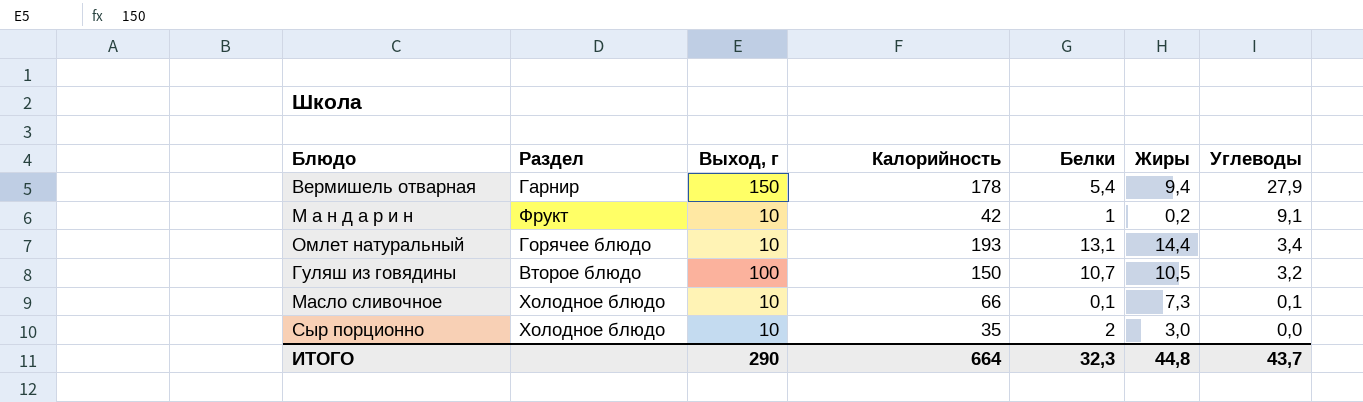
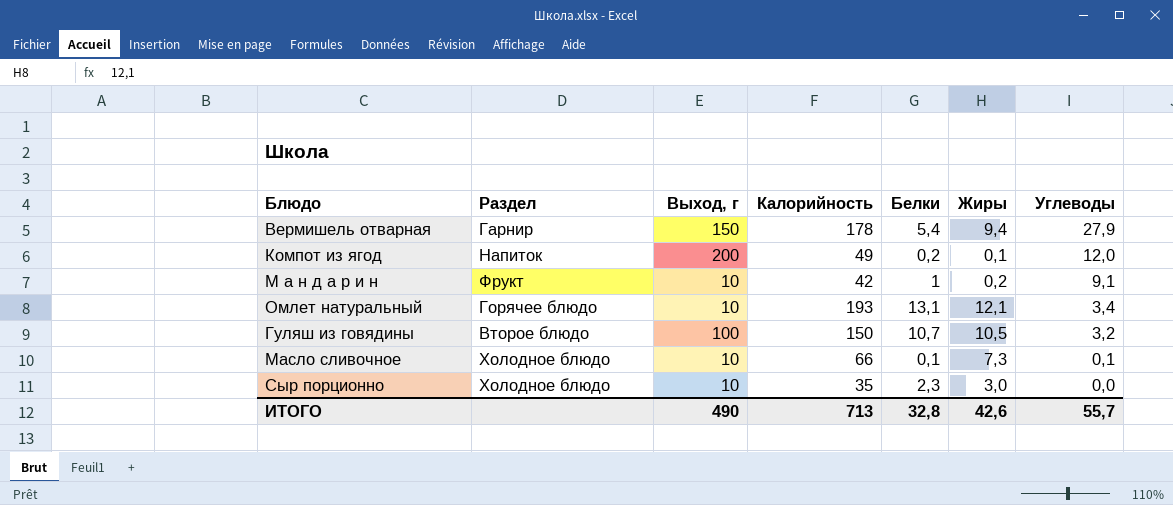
row Компот из ягод: none -> Напиток | 200 | 49 | 0,2 | 0,1 | 12,0
Омлет натуральный | Жиры: 14,4 -> 12,1
Сыр порционно | Белки: 2 -> 2,3
ИТОГО | Выход, г: 290 -> 490
ИТОГО | Калорийность: 664 -> 713
ИТОГО | Белки: 32,3 -> 32,8
ИТОГО | Жиры: 44,8 -> 42,6
ИТОГО | Углеводы: 43,7 -> 55,7

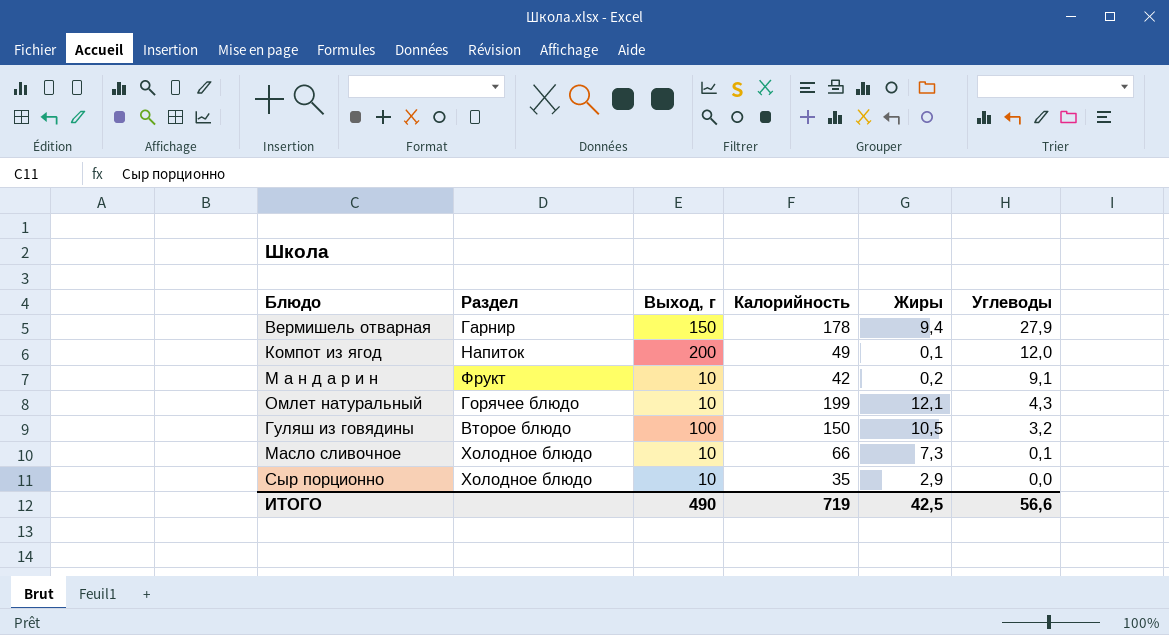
column Белки | position: 5 -> none
Омлет натуральный | Калорийность: 193 -> 199
Омлет натуральный | Углеводы: 3,4 -> 4,3
Сыр порционно | Жиры: 3,0 -> 2,9
ИТОГО | Калорийность: 713 -> 719
ИТОГО | Жиры: 42,6 -> 42,5
ИТОГО | Углеводы: 55,7 -> 56,6

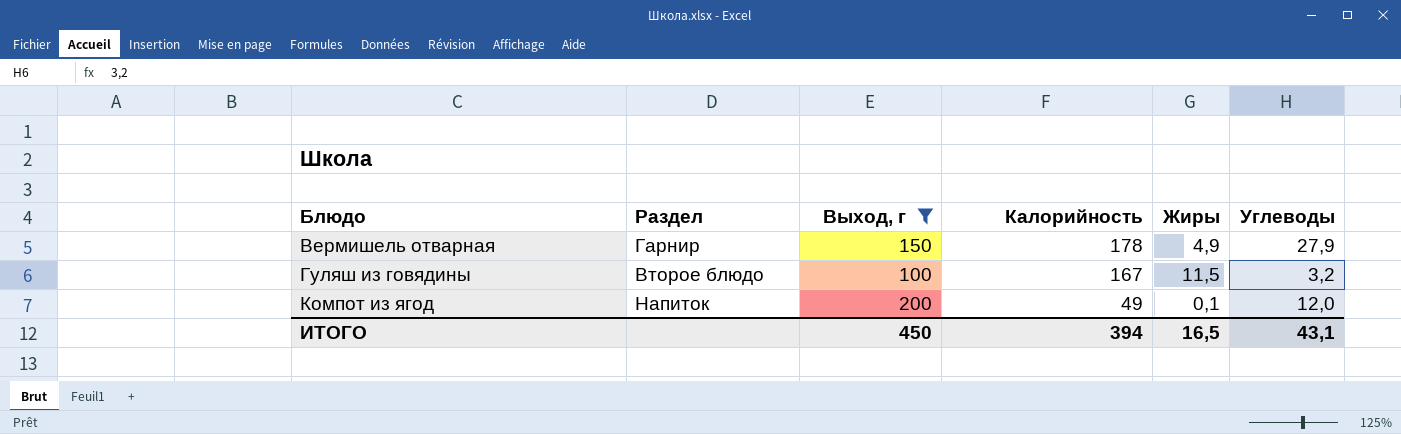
filter: none -> Выход, г != 10
row order: Углеводы descending -> Блюдо ascending
Вермишель отварная | Жиры: 9,4 -> 4,9
Гуляш из говядины | Калорийность: 150 -> 167
Гуляш из говядины | Жиры: 10,5 -> 11,5
ИТОГО | Выход, г: 490 -> 450
ИТОГО | Калорийность: 719 -> 394
ИТОГО | Жиры: 42,5 -> 16,5
ИТОГО | Углеводы: 56,6 -> 43,1

